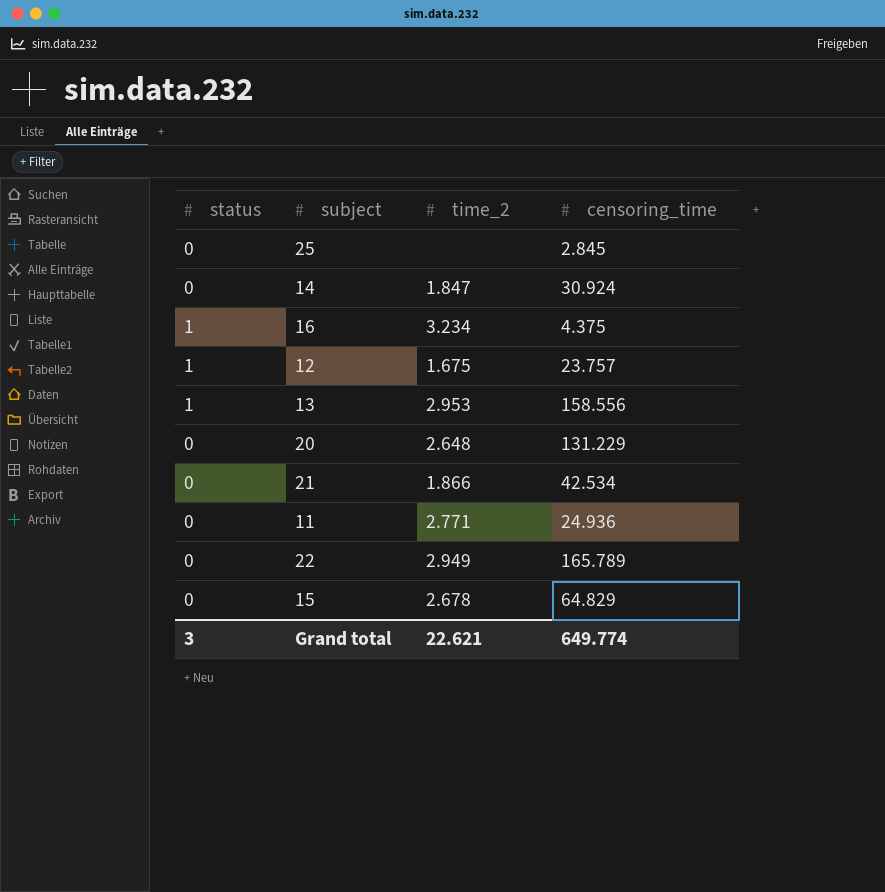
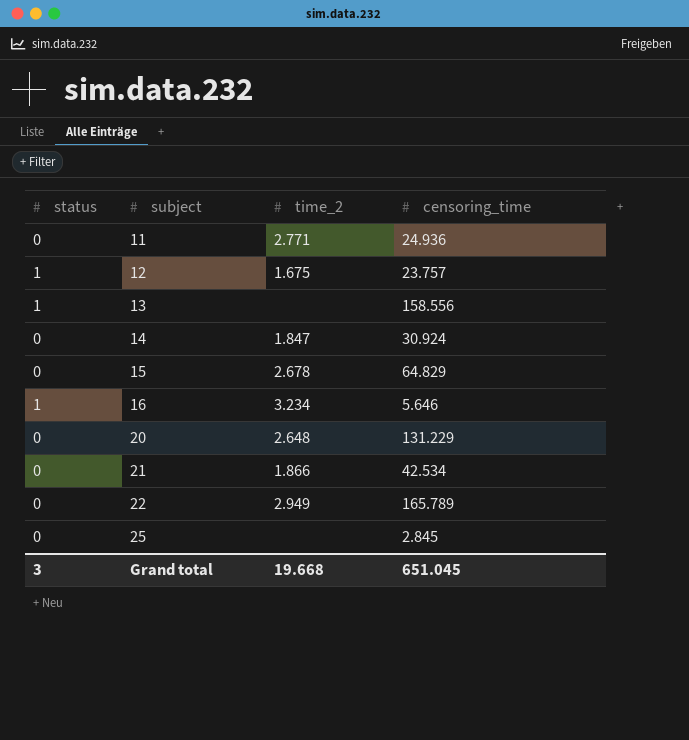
row order: none -> subject ascending
13 | time_2: 2.953 -> none
16 | censoring_time: 4.375 -> 5.646
Grand total | time_2: 22.621 -> 19.668
Grand total | censoring_time: 649.774 -> 651.045

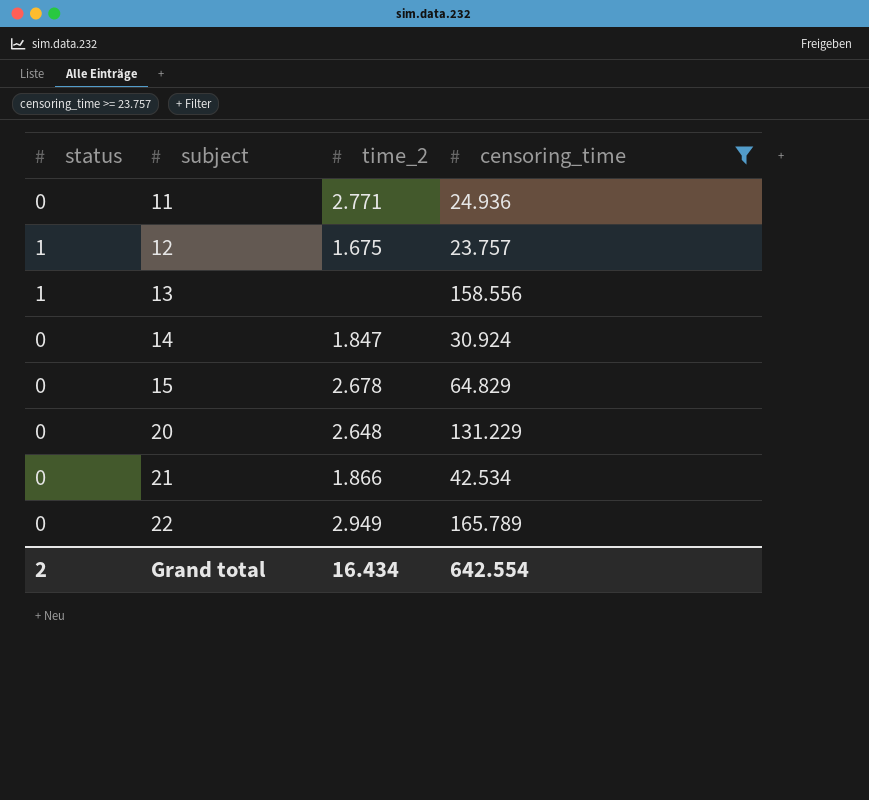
filter: none -> censoring_time >= 23.757
Grand total | status: 3 -> 2
Grand total | time_2: 19.668 -> 16.434
Grand total | censoring_time: 651.045 -> 642.554

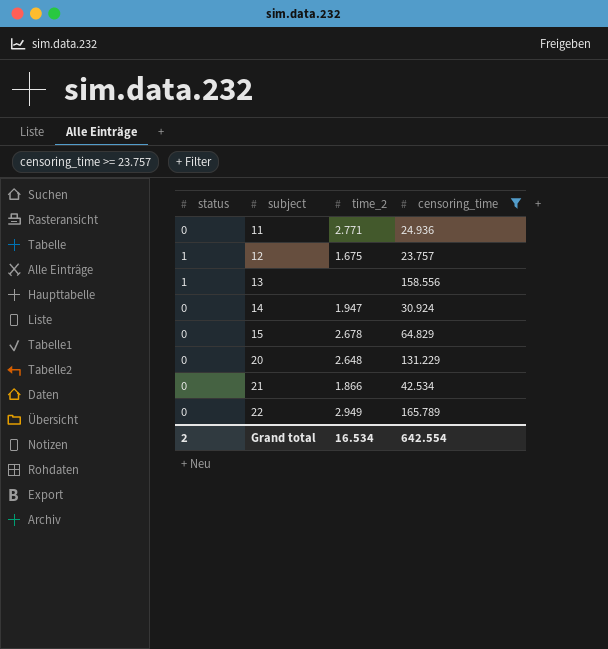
14 | time_2: 1.847 -> 1.947
Grand total | time_2: 16.434 -> 16.534

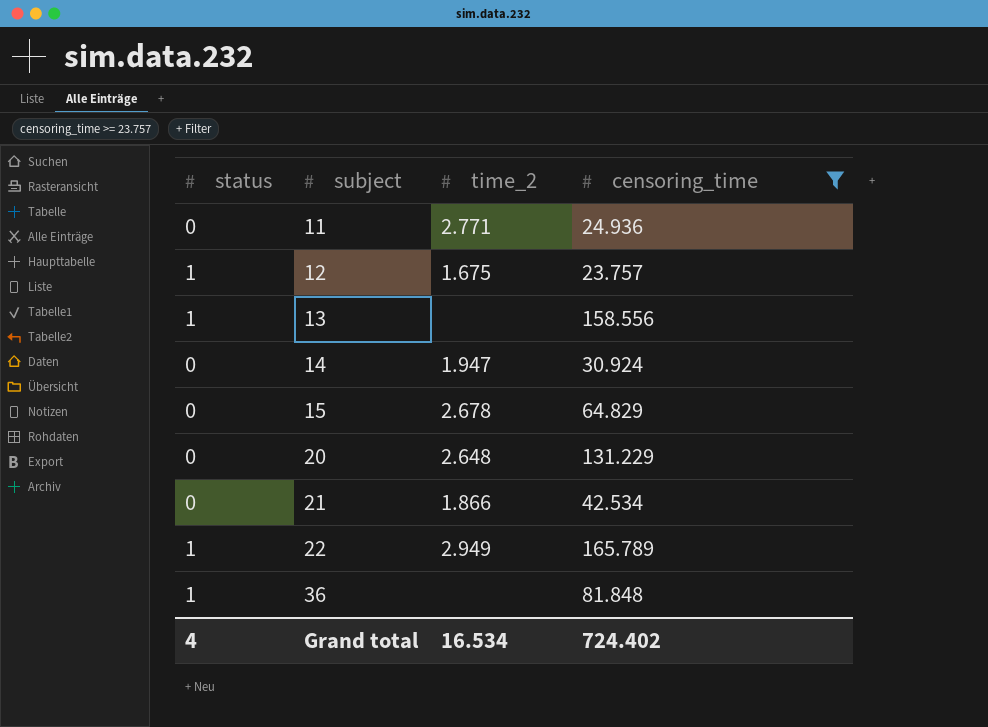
22 | status: 0 -> 1
row 36: none -> 1 | none | 81.848
Grand total | status: 2 -> 4
Grand total | censoring_time: 642.554 -> 724.402

